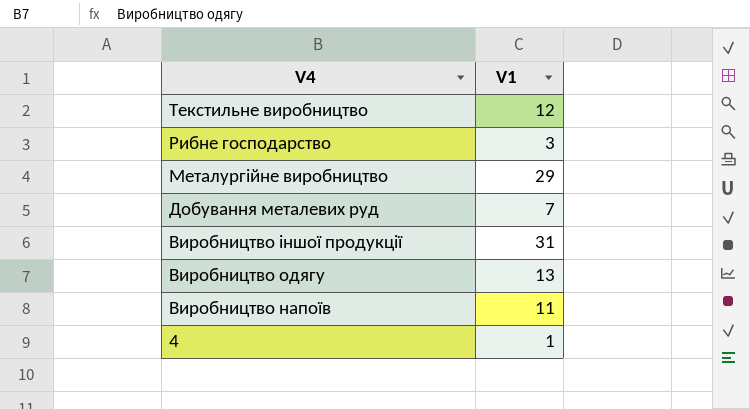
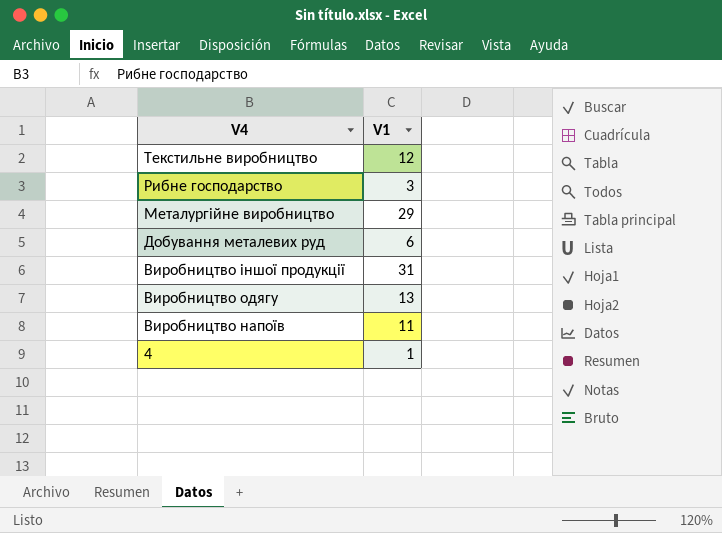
Добування металевих руд | V1: 7 -> 6

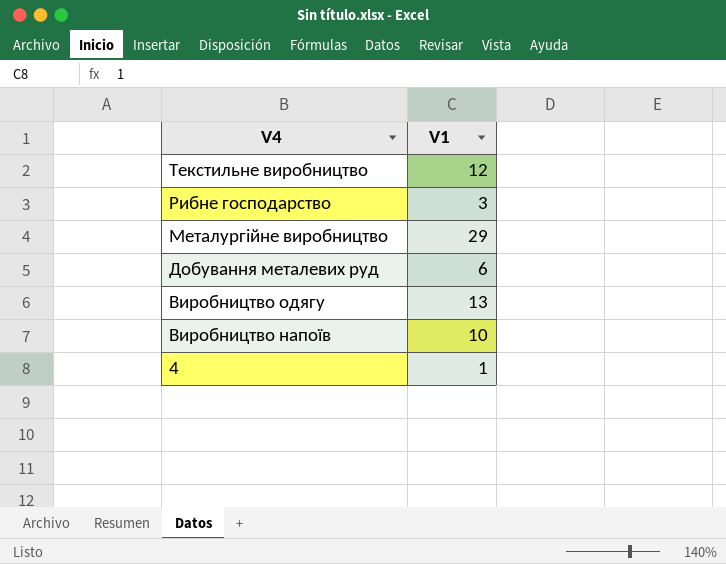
row Виробництво іншої продукції: 31 -> none
Виробництво напоїв | V1: 11 -> 10

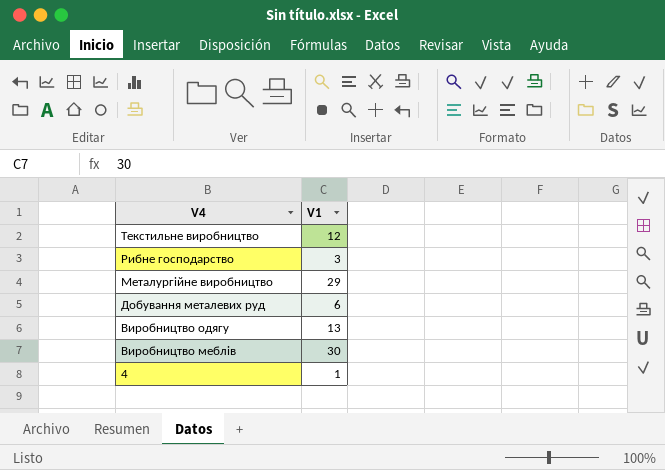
row Виробництво напоїв: 10 -> none
row Виробництво меблів: none -> 30

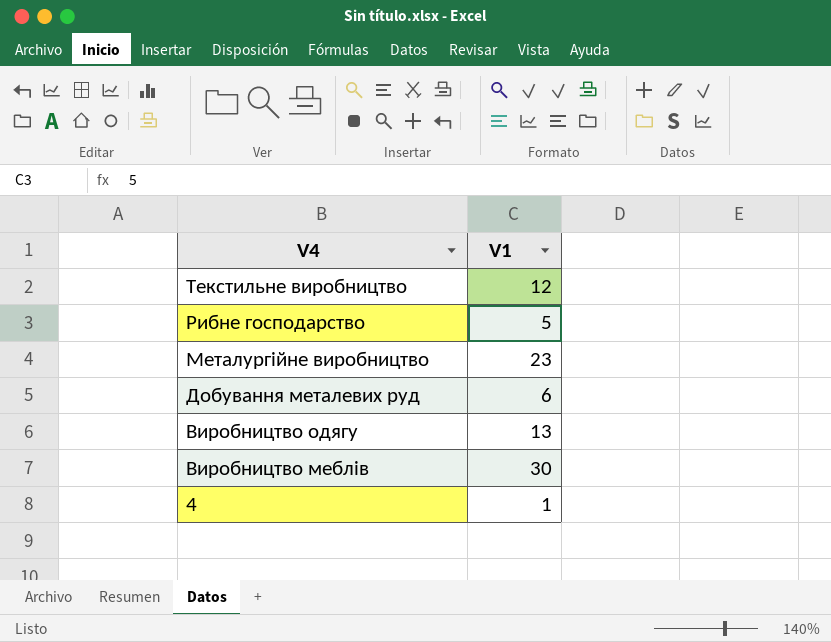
Рибне господарство | V1: 3 -> 5
Металургійне виробництво | V1: 29 -> 23

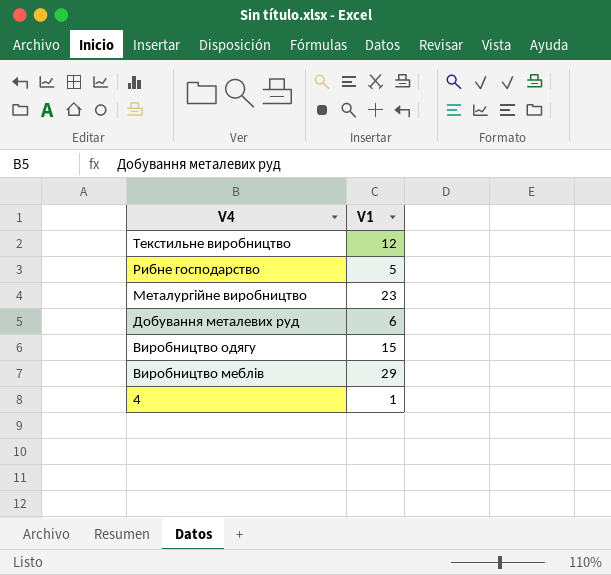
Виробництво одягу | V1: 13 -> 15
Виробництво меблів | V1: 30 -> 29

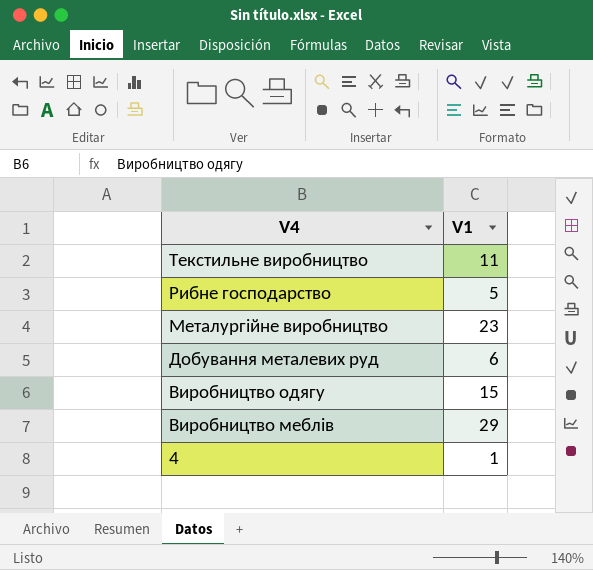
Текстильне виробництво | V1: 12 -> 11

